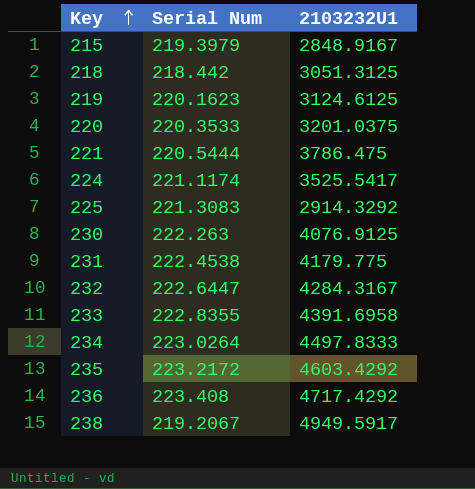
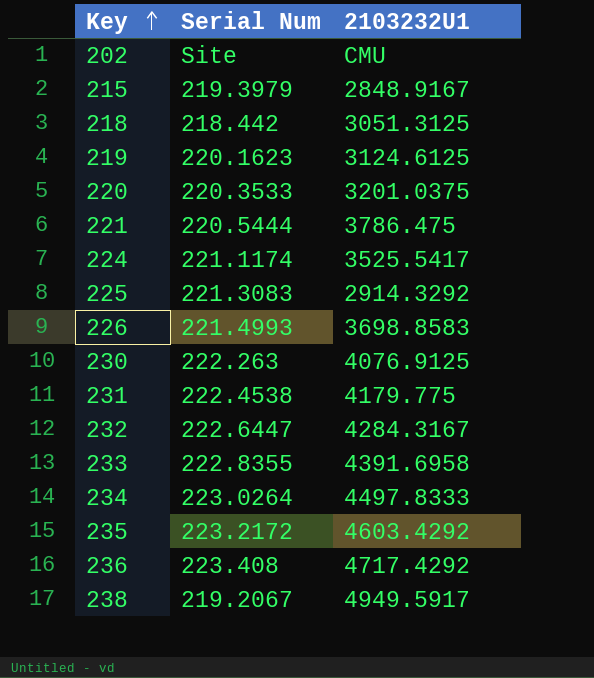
row 202: none -> Site | CMU
row 226: none -> 221.4993 | 3698.8583

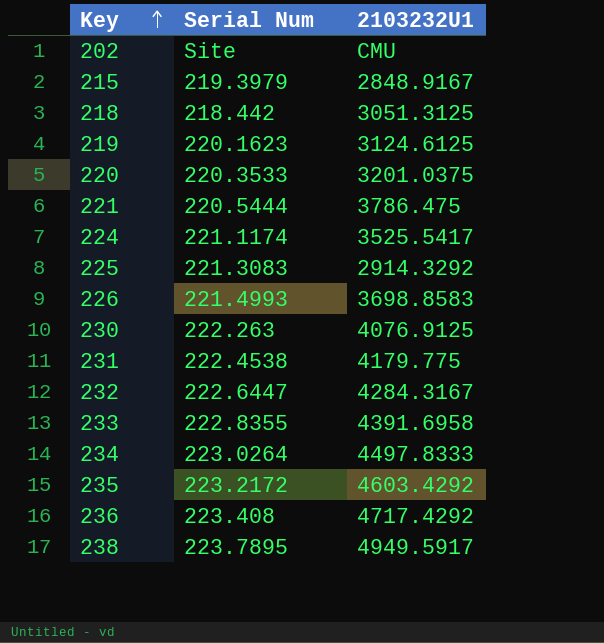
238 | Serial Num: 219.2067 -> 223.7895

